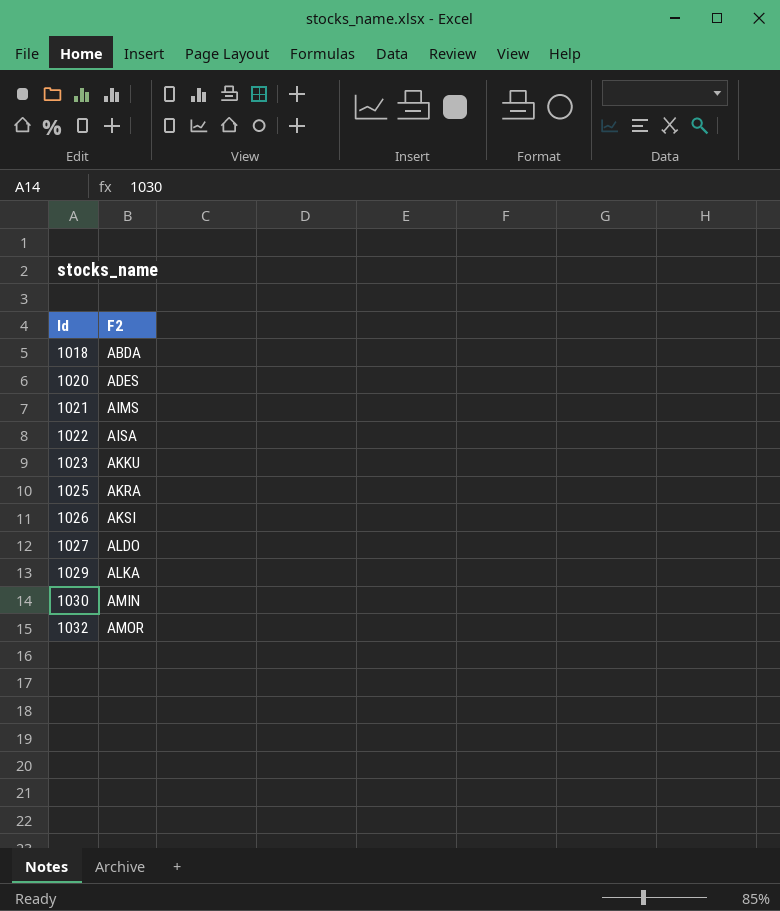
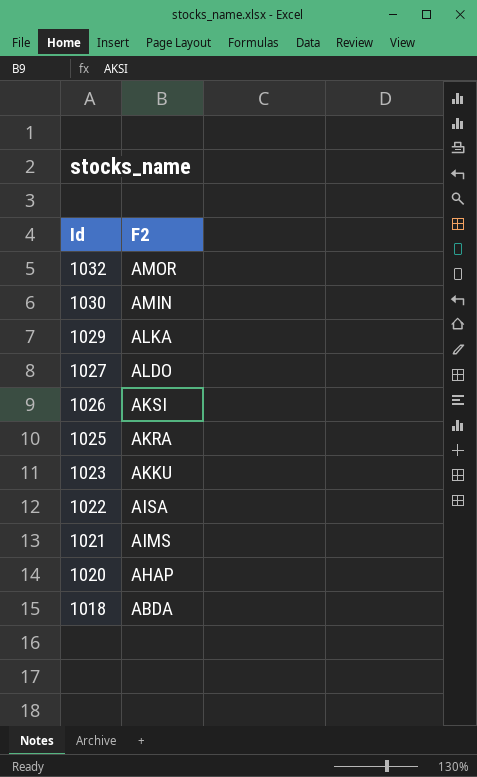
row order: Id ascending -> Id descending
1020 | F2: ADES -> AHAP

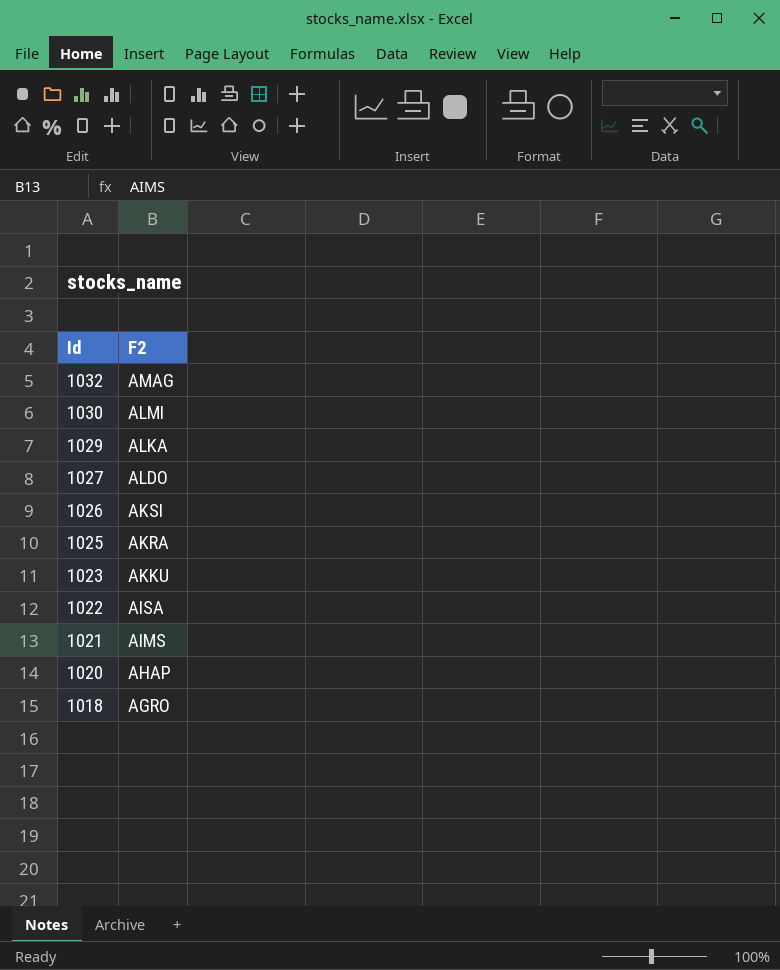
1032 | F2: AMOR -> AMAG
1030 | F2: AMIN -> ALMI
1018 | F2: ABDA -> AGRO

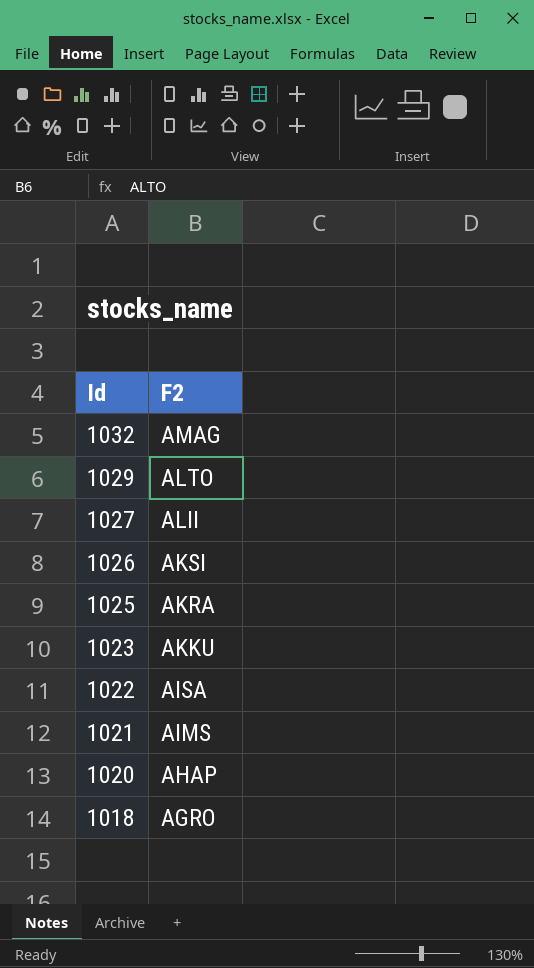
row 1030: ALMI -> none
1029 | F2: ALKA -> ALTO
1027 | F2: ALDO -> ALII

